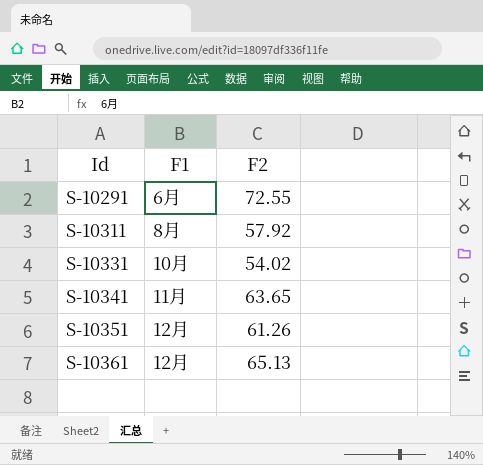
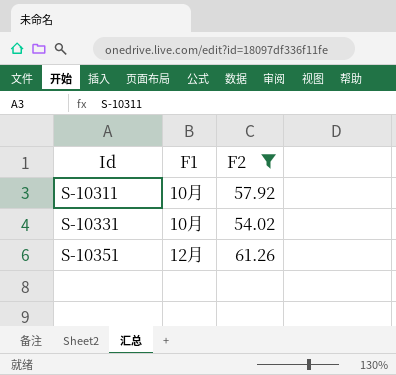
filter: none -> F2 <= 61.26
S-10311 | F1: 8月 -> 10月

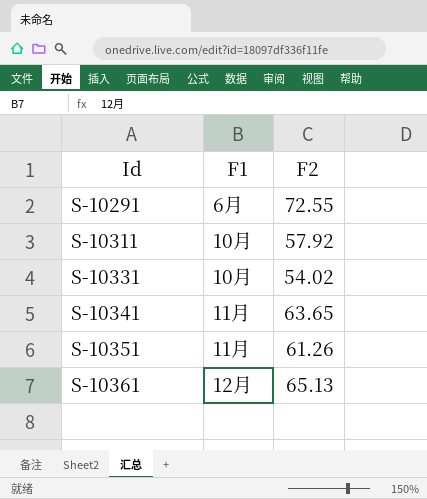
filter: F2 <= 61.26 -> none
S-10351 | F1: 12月 -> 11月

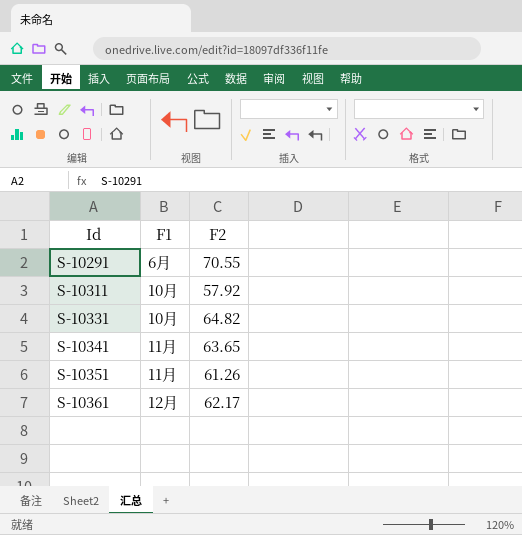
S-10291 | F2: 72.55 -> 70.55
S-10331 | F2: 54.02 -> 64.82
S-10361 | F2: 65.13 -> 62.17

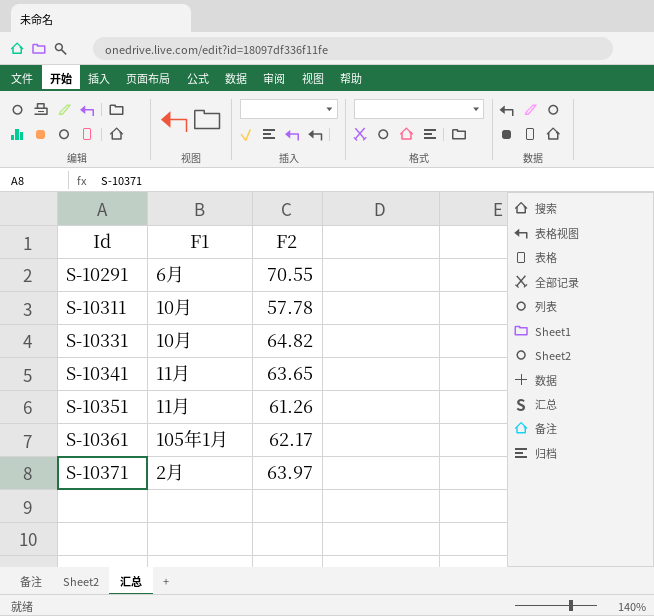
S-10311 | F2: 57.92 -> 57.78
S-10361 | F1: 12月 -> 105年1月
row S-10371: none -> 2月 | 63.97

